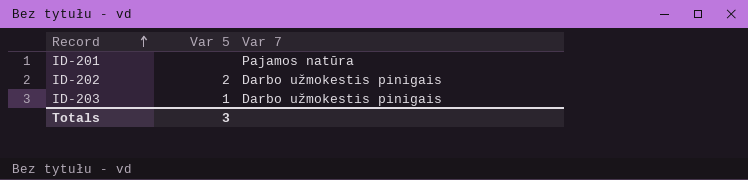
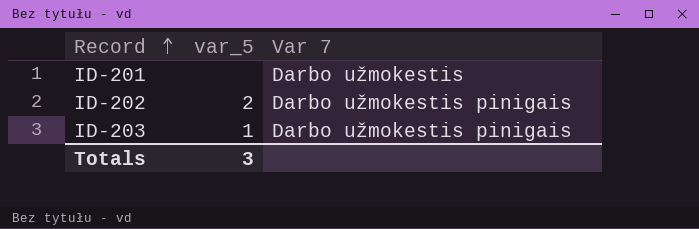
column name: Var 5 -> var_5
ID-201 | Var 7: Pajamos natūra -> Darbo užmokestis

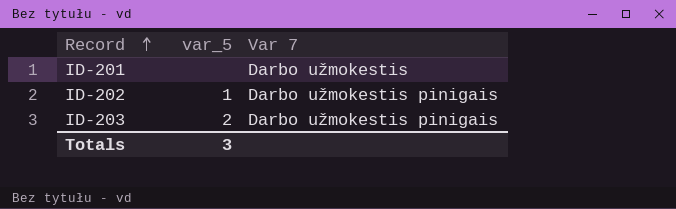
ID-202 | var_5: 2 -> 1
ID-203 | var_5: 1 -> 2

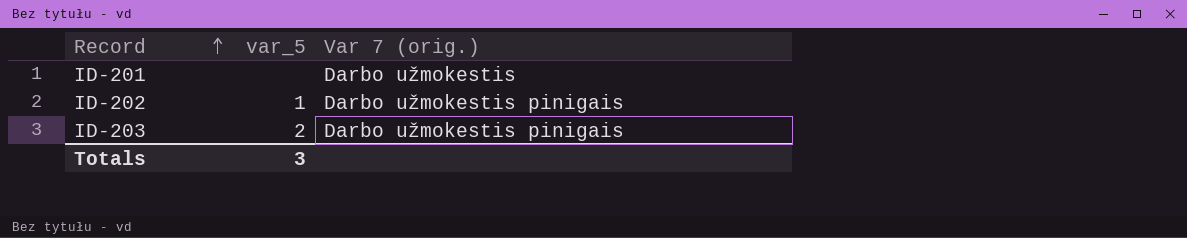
column name: Var 7 -> Var 7 (orig.)

